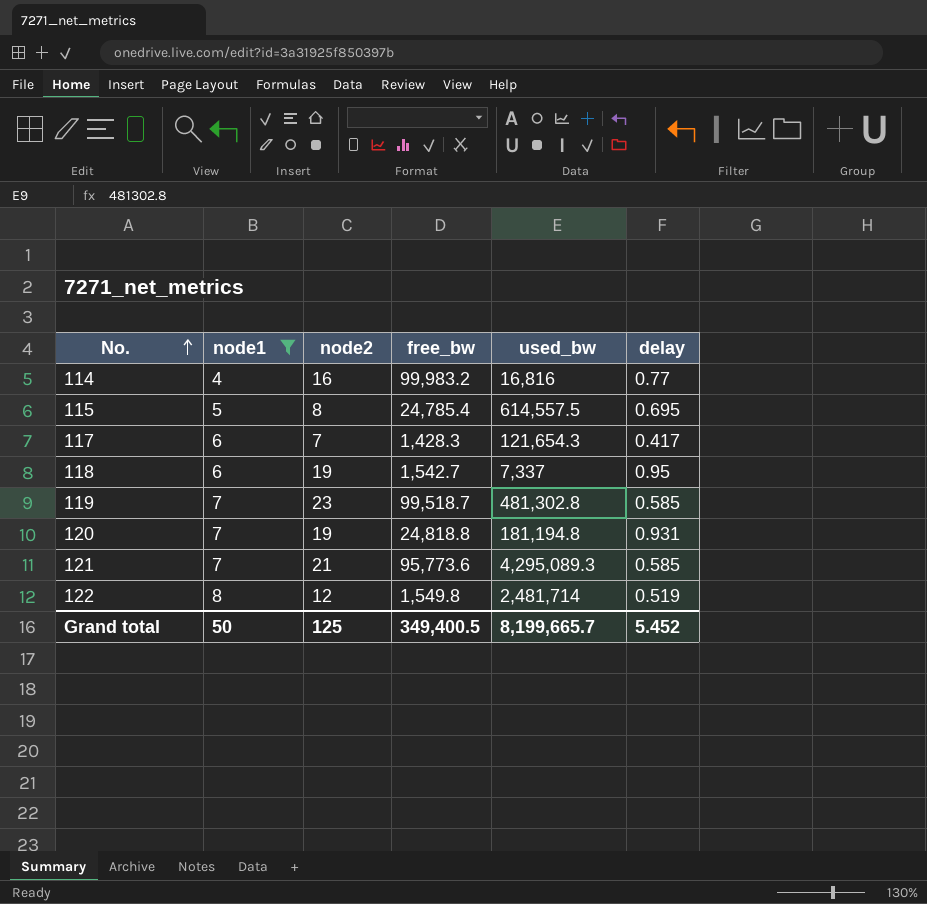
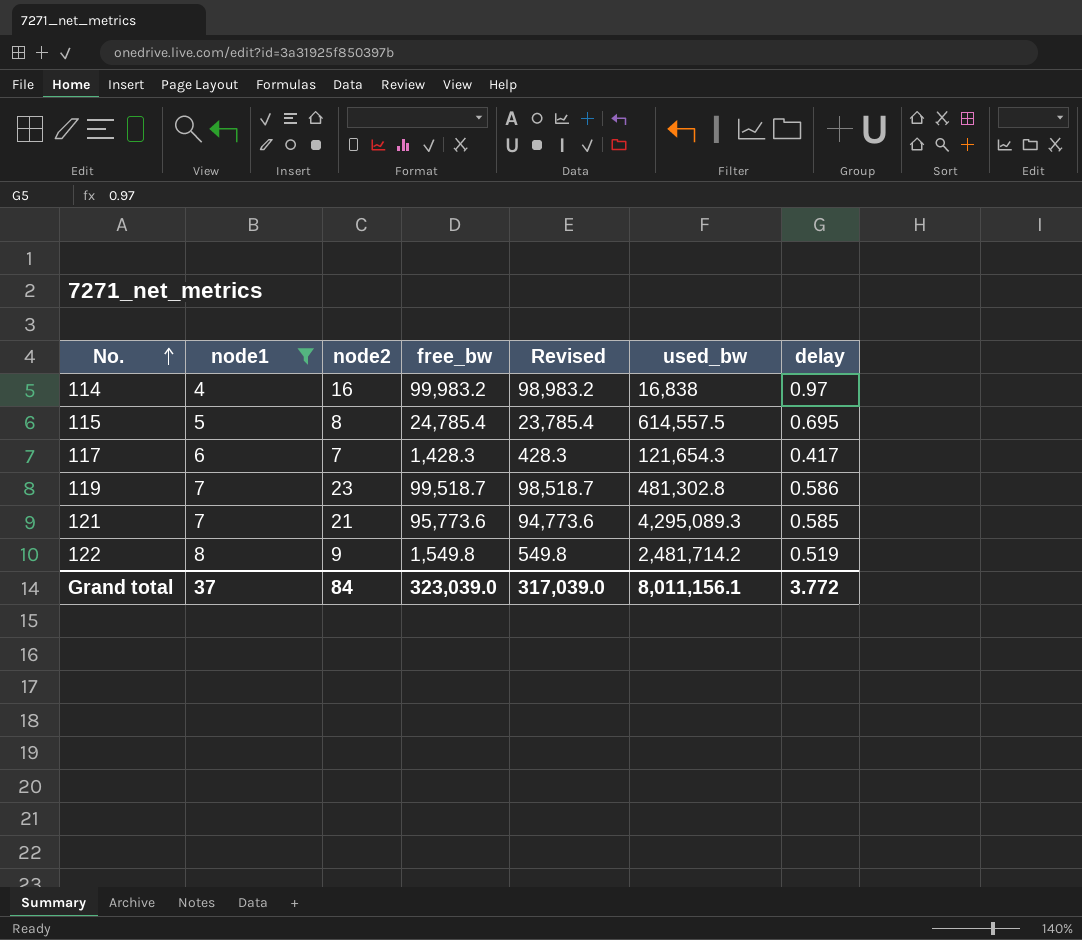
column Revised | formula: none -> [free_bw] - 1000
row 118: 6 | 19 | 1,542.7 | 7,337 | 0.95 -> none
row 120: 7 | 19 | 24,818.8 | 181,194.8 | 0.931 -> none
114 | used_bw: 16,816 -> 16,838
114 | delay: 0.77 -> 0.97
119 | delay: 0.585 -> 0.586
122 | node2: 12 -> 9
122 | used_bw: 2,481,714 -> 2,481,714.2
Grand total | node1: 50 -> 37
Grand total | node2: 125 -> 84
Grand total | free_bw: 349,400.5 -> 323,039.0
Grand total | used_bw: 8,199,665.7 -> 8,011,156.1
Grand total | delay: 5.452 -> 3.772

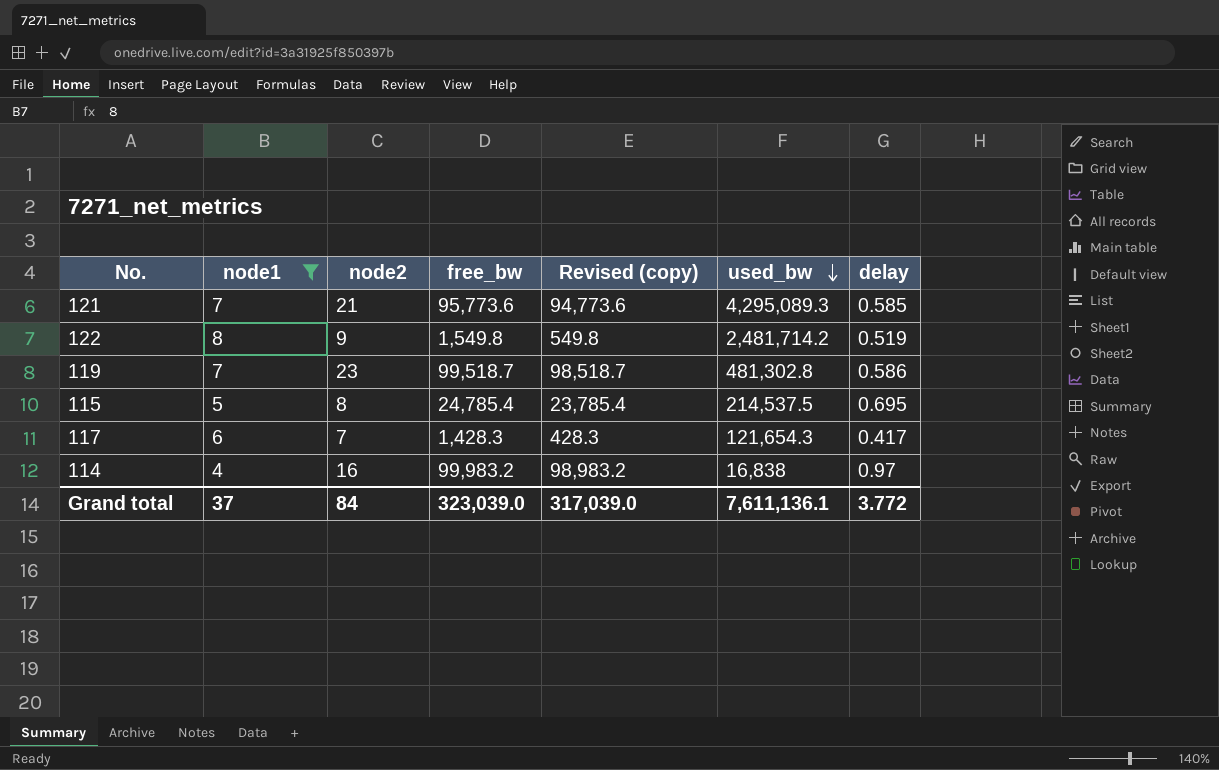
row order: No. ascending -> used_bw descending
column name: Revised -> Revised (copy)
115 | used_bw: 614,557.5 -> 214,537.5
Grand total | used_bw: 8,011,156.1 -> 7,611,136.1

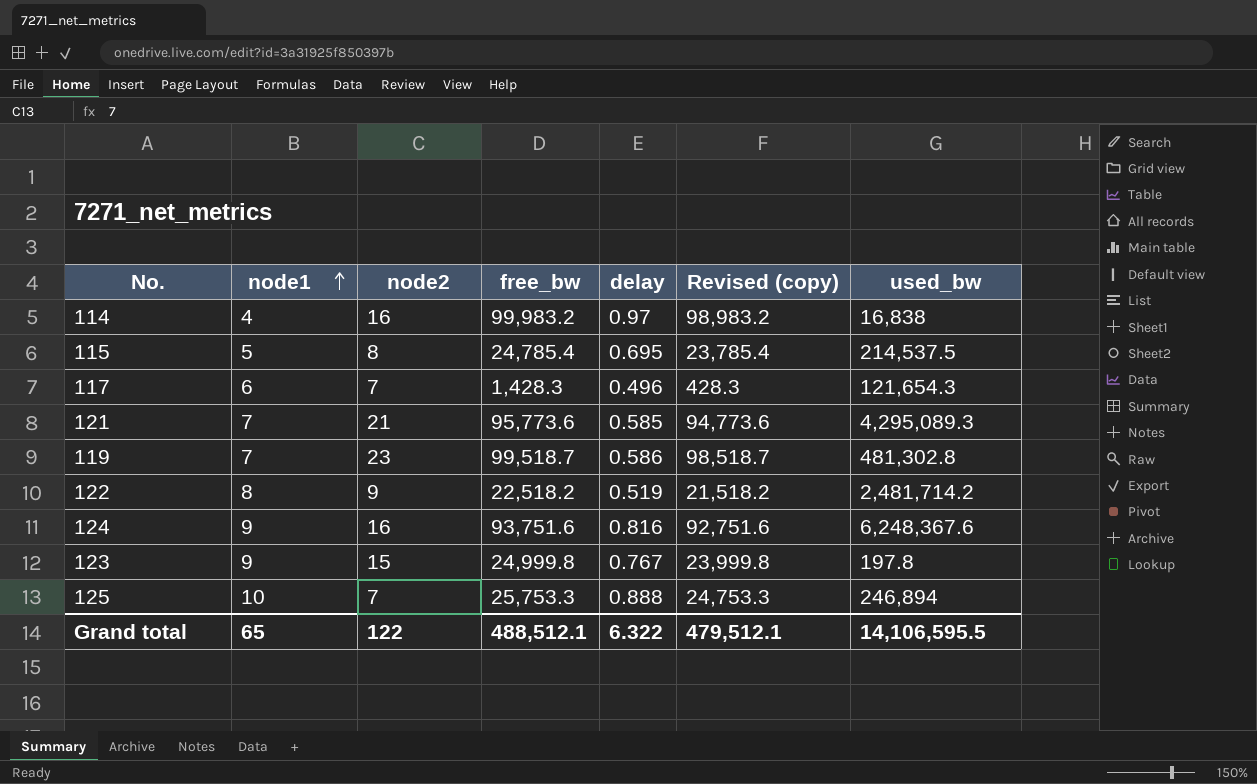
filter: node1 <= 8 -> none
row order: used_bw descending -> node1 ascending
column delay | position: 7 -> 5
117 | delay: 0.417 -> 0.496
122 | free_bw: 1,549.8 -> 22,518.2
122 | Revised (copy): 549.8 -> 21,518.2
Grand total | node1: 37 -> 65
Grand total | node2: 84 -> 122
Grand total | free_bw: 323,039.0 -> 488,512.1
Grand total | delay: 3.772 -> 6.322
Grand total | Revised (copy): 317,039.0 -> 479,512.1
Grand total | used_bw: 7,611,136.1 -> 14,106,595.5

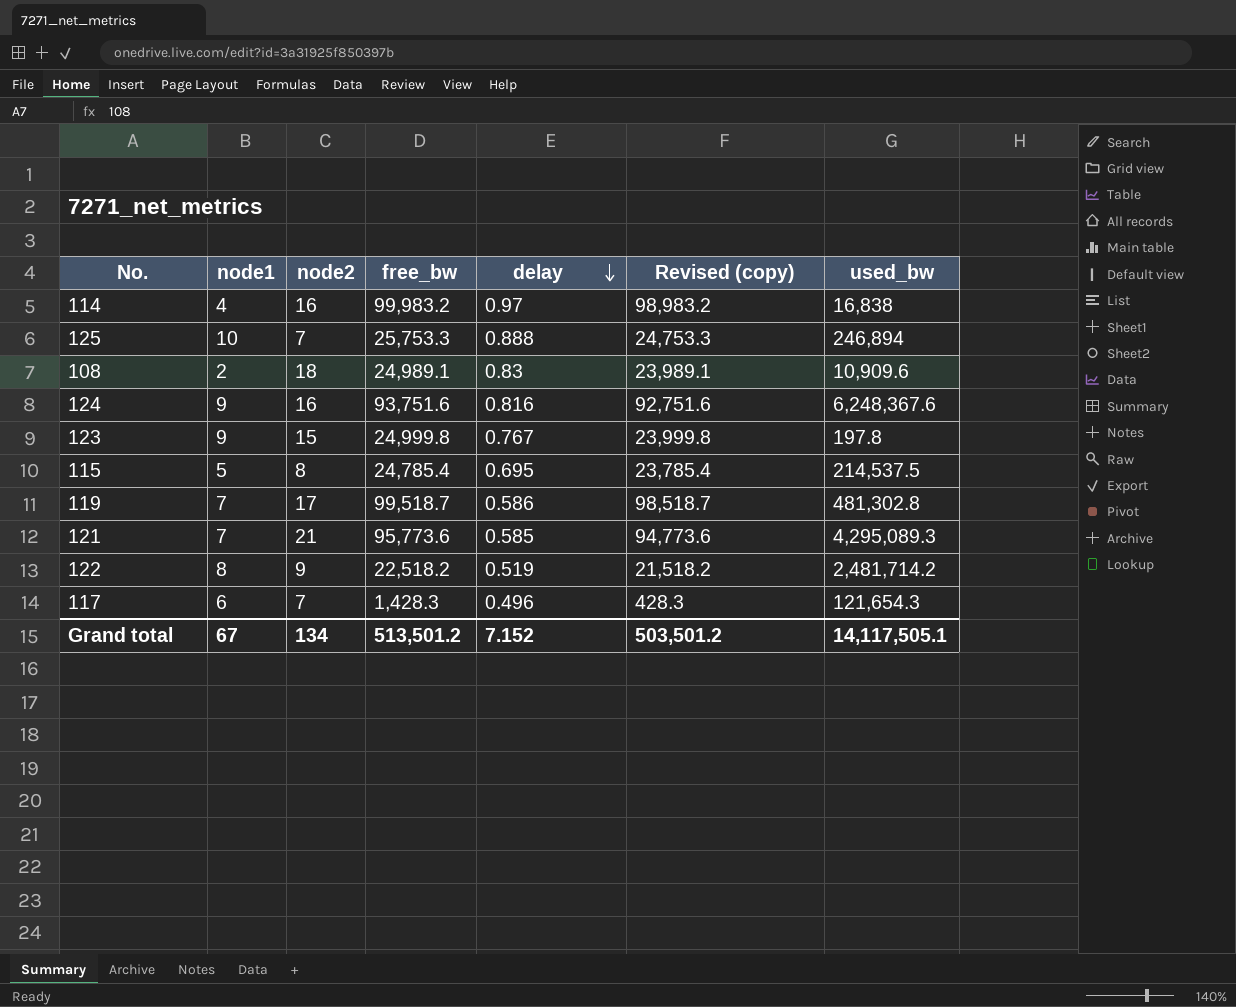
row order: node1 ascending -> delay descending
row 108: none -> 2 | 18 | 24,989.1 | 0.83 | 23,989.1 | 10,909.6
119 | node2: 23 -> 17
Grand total | node1: 65 -> 67
Grand total | node2: 122 -> 134
Grand total | free_bw: 488,512.1 -> 513,501.2
Grand total | delay: 6.322 -> 7.152
Grand total | Revised (copy): 479,512.1 -> 503,501.2
Grand total | used_bw: 14,106,595.5 -> 14,117,505.1

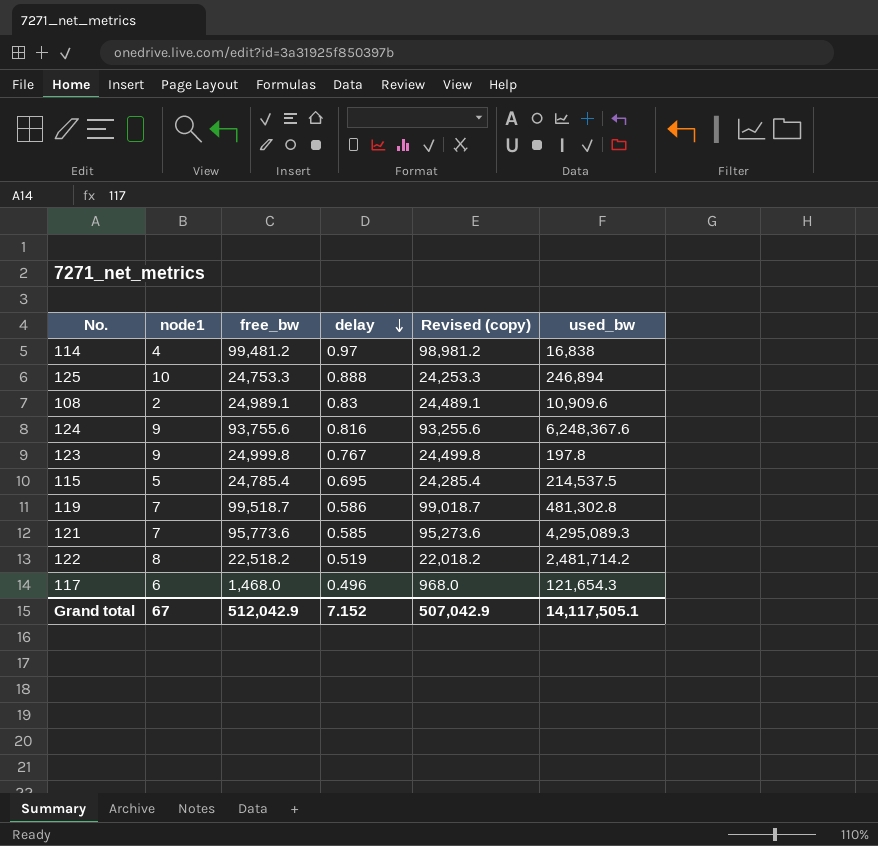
column node2 | position: 3 -> none
column Revised (copy) | formula: [free_bw] - 1000 -> [free_bw] - 500
114 | free_bw: 99,983.2 -> 99,481.2
125 | free_bw: 25,753.3 -> 24,753.3
124 | free_bw: 93,751.6 -> 93,755.6
117 | free_bw: 1,428.3 -> 1,468.0
Grand total | free_bw: 513,501.2 -> 512,042.9
Grand total | Revised (copy): 503,501.2 -> 507,042.9

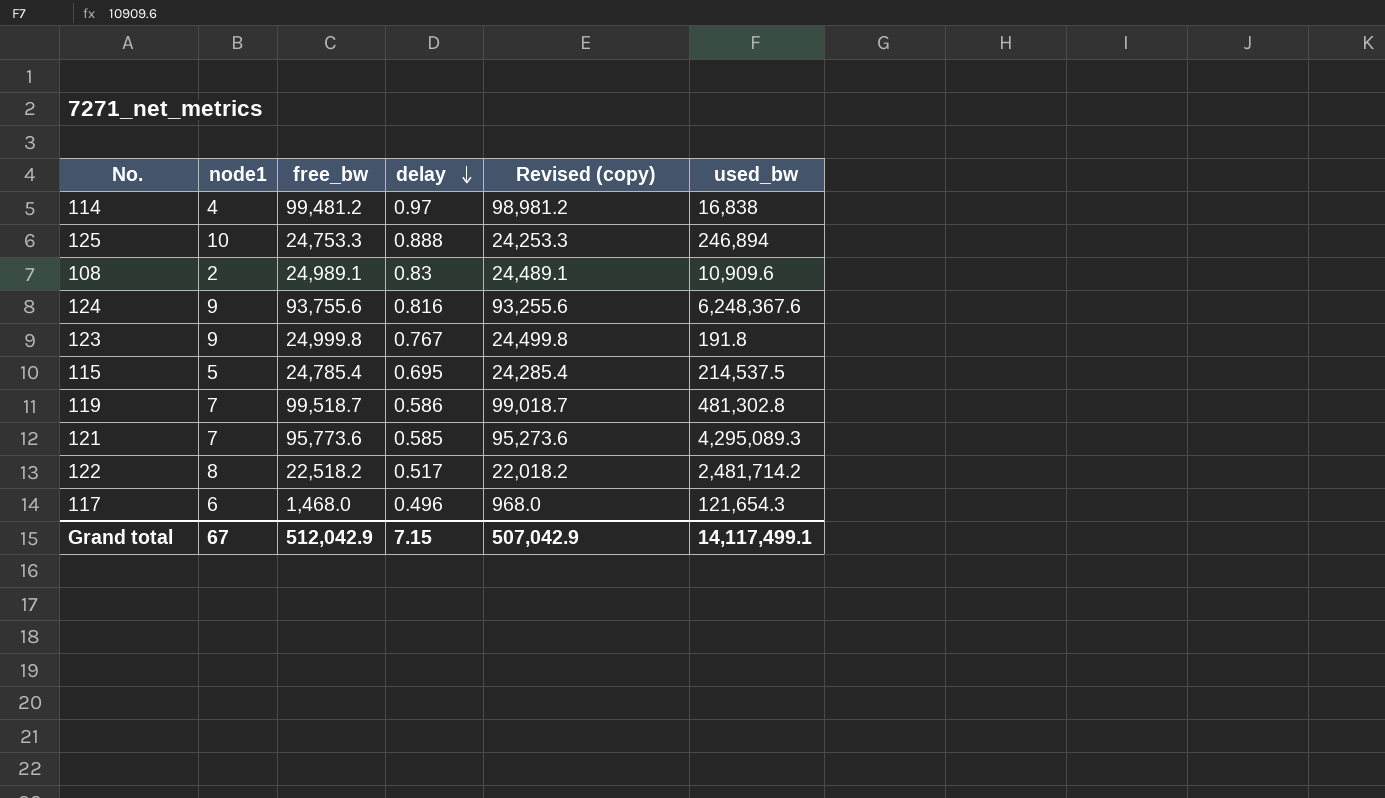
123 | used_bw: 197.8 -> 191.8
122 | delay: 0.519 -> 0.517
Grand total | delay: 7.152 -> 7.15
Grand total | used_bw: 14,117,505.1 -> 14,117,499.1

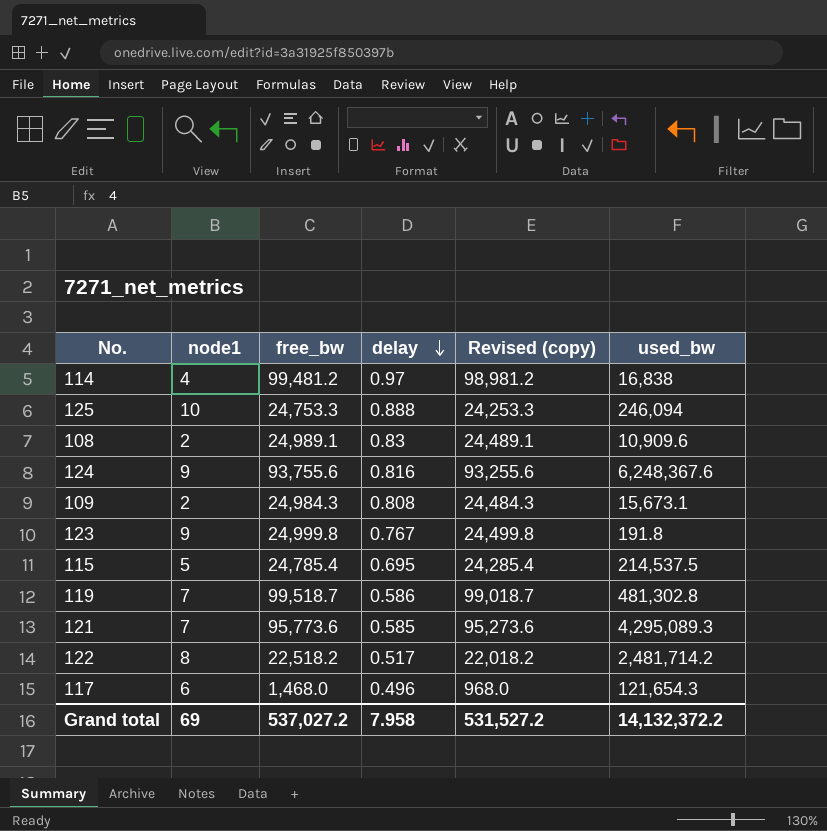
125 | used_bw: 246,894 -> 246,094
row 109: none -> 2 | 24,984.3 | 0.808 | 24,484.3 | 15,673.1
Grand total | node1: 67 -> 69
Grand total | free_bw: 512,042.9 -> 537,027.2
Grand total | delay: 7.15 -> 7.958
Grand total | Revised (copy): 507,042.9 -> 531,527.2
Grand total | used_bw: 14,117,499.1 -> 14,132,372.2

